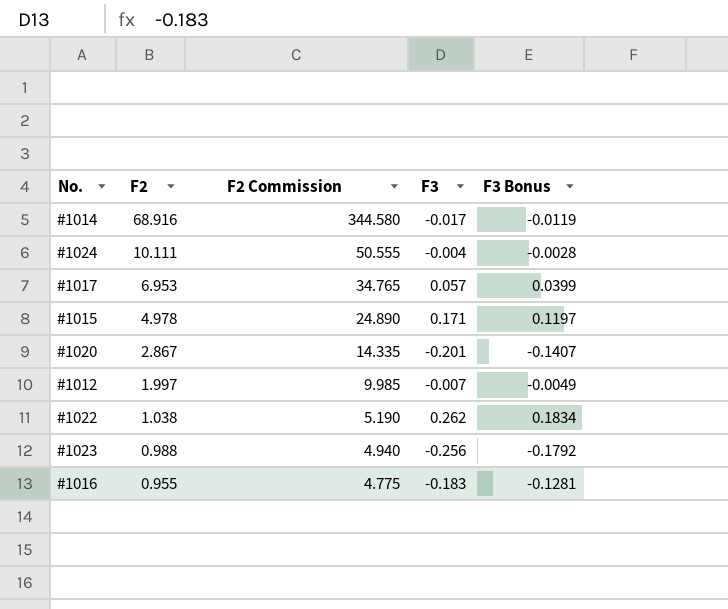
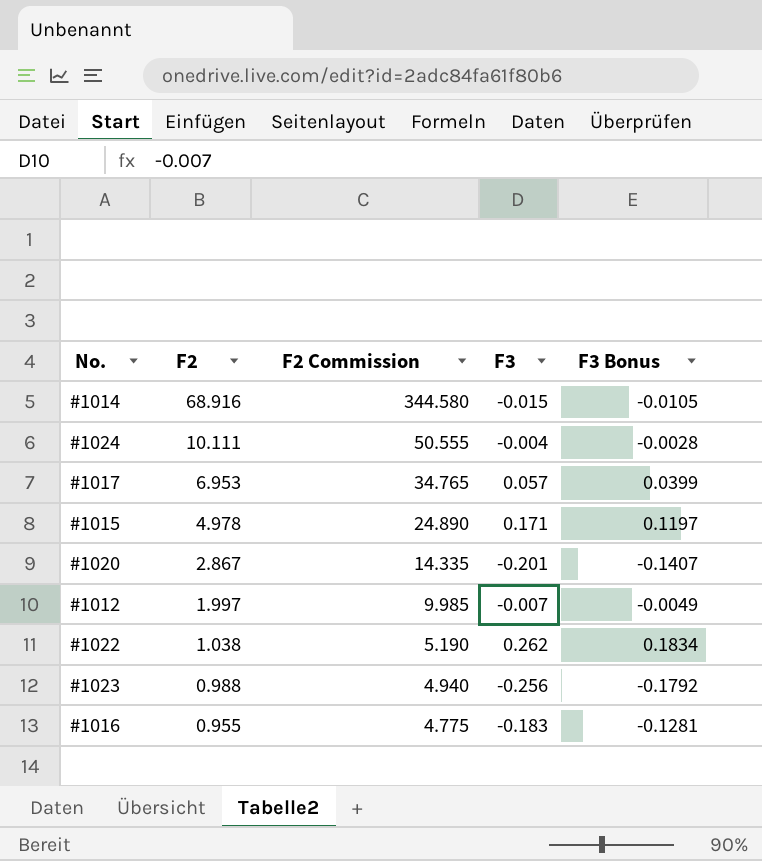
#1014 | F3: -0.017 -> -0.015
#1014 | F3 Bonus: -0.0119 -> -0.0105

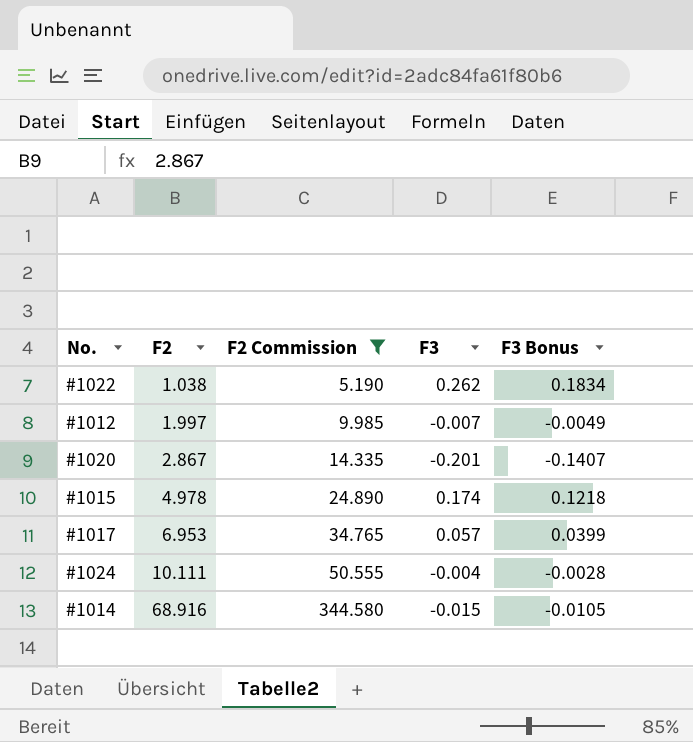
filter: none -> F2 Commission >= 5.190
row order: F2 descending -> F2 ascending
#1015 | F3: 0.171 -> 0.174
#1015 | F3 Bonus: 0.1197 -> 0.1218

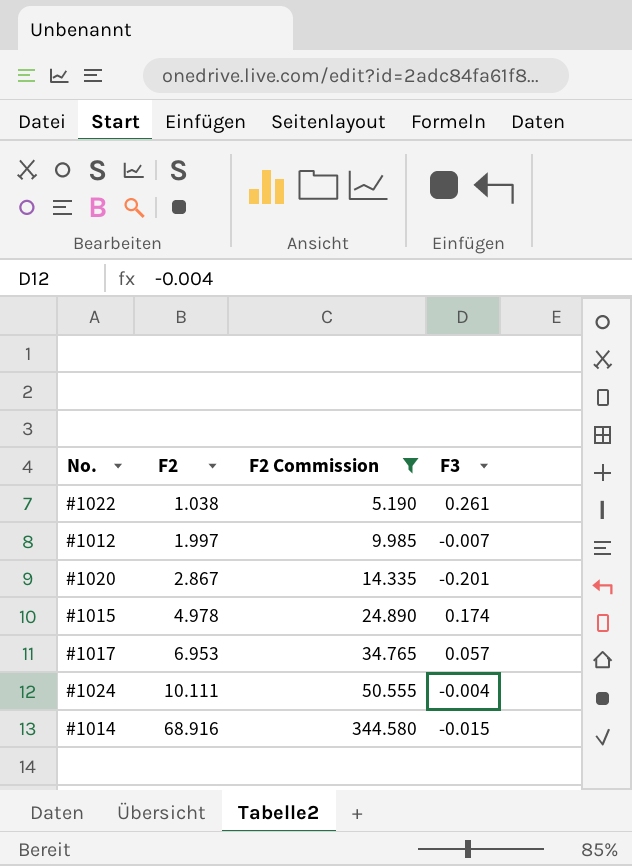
column F3 Bonus | formula: [F3] * 0.7 -> none
#1022 | F3: 0.262 -> 0.261

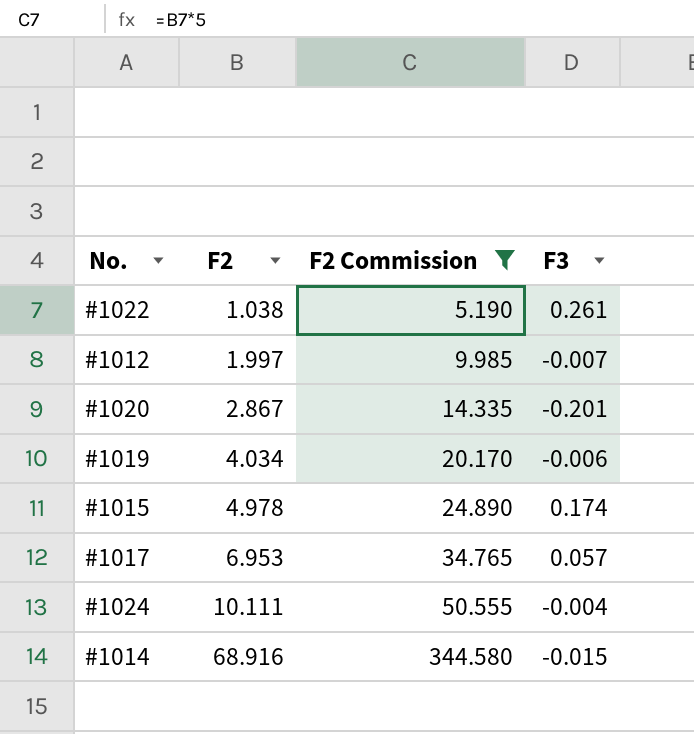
row #1019: none -> 4.034 | 20.170 | -0.006

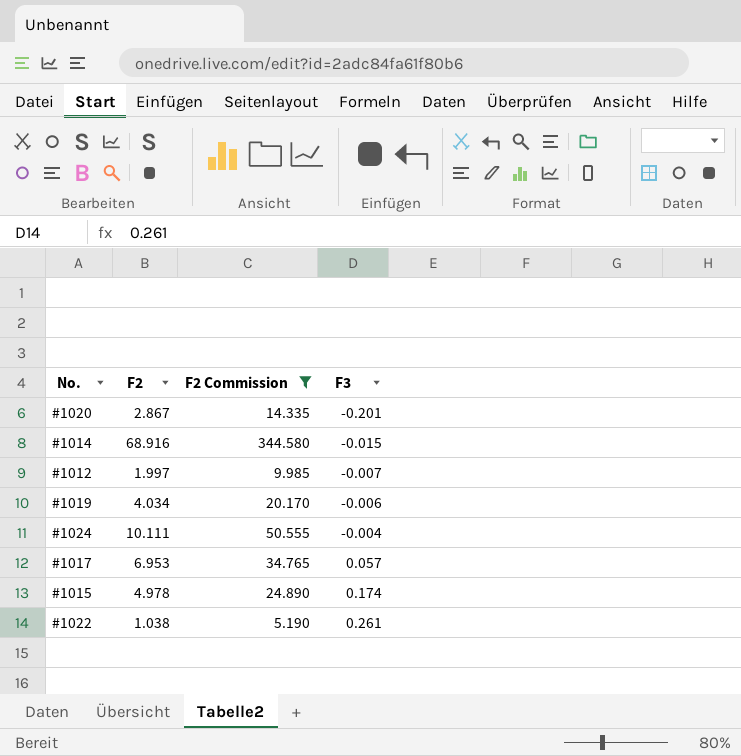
row order: F2 ascending -> F3 ascending

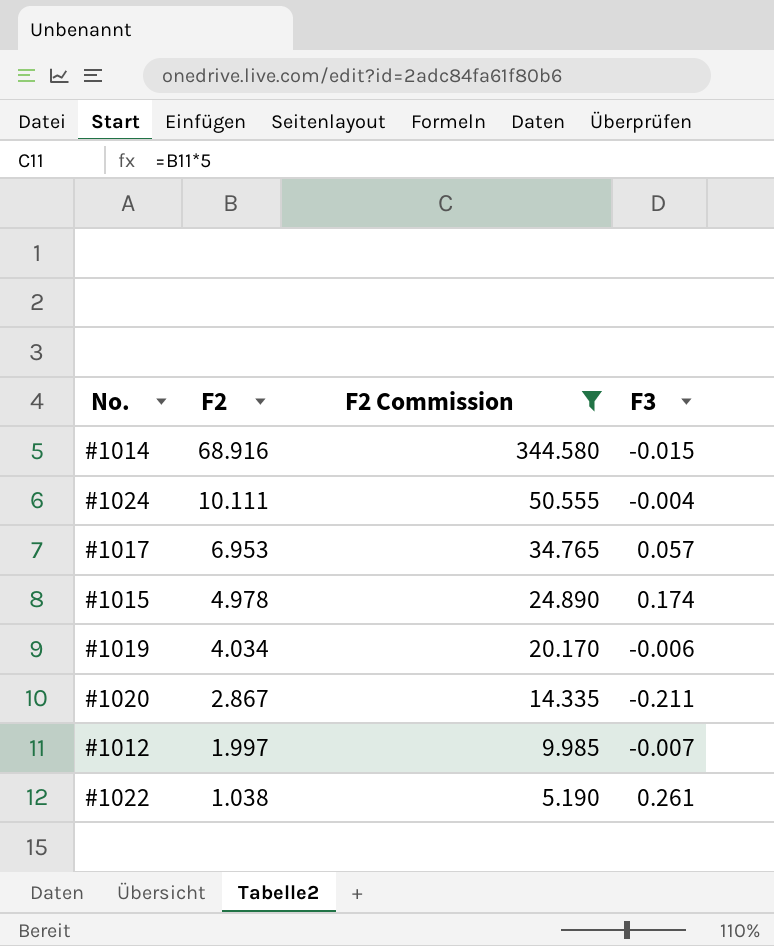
row order: F3 ascending -> F2 descending
#1020 | F3: -0.201 -> -0.211

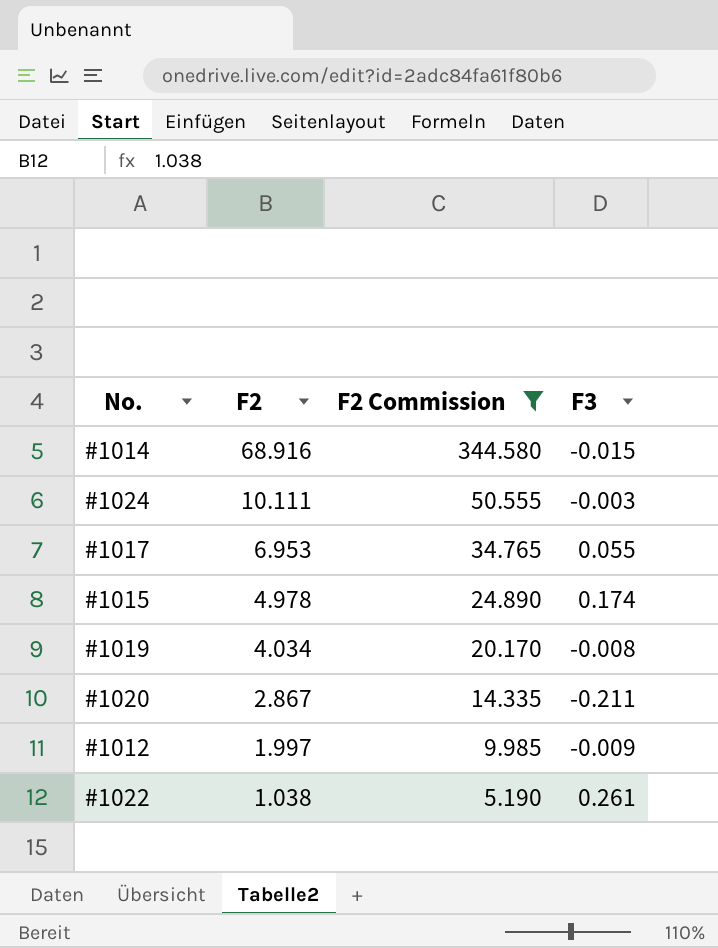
#1024 | F3: -0.004 -> -0.003
#1017 | F3: 0.057 -> 0.055
#1019 | F3: -0.006 -> -0.008
#1012 | F3: -0.007 -> -0.009

